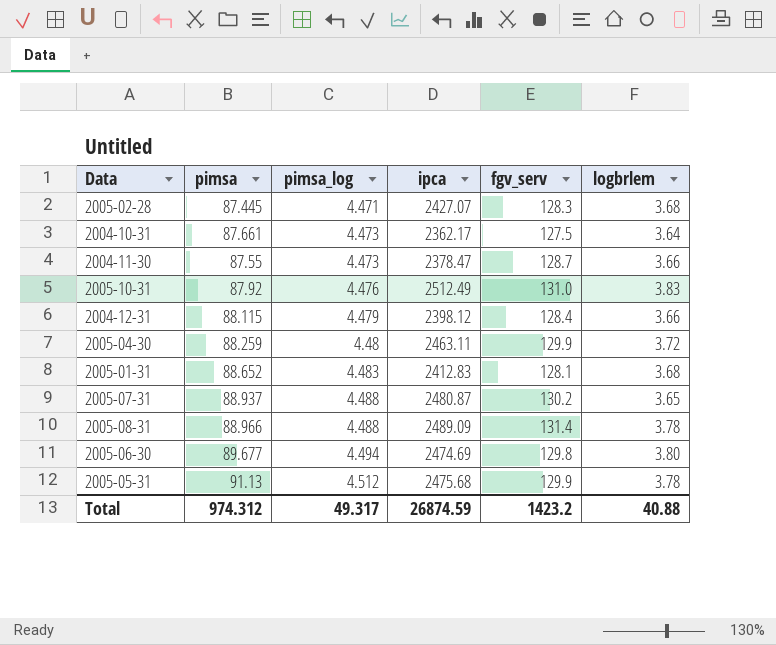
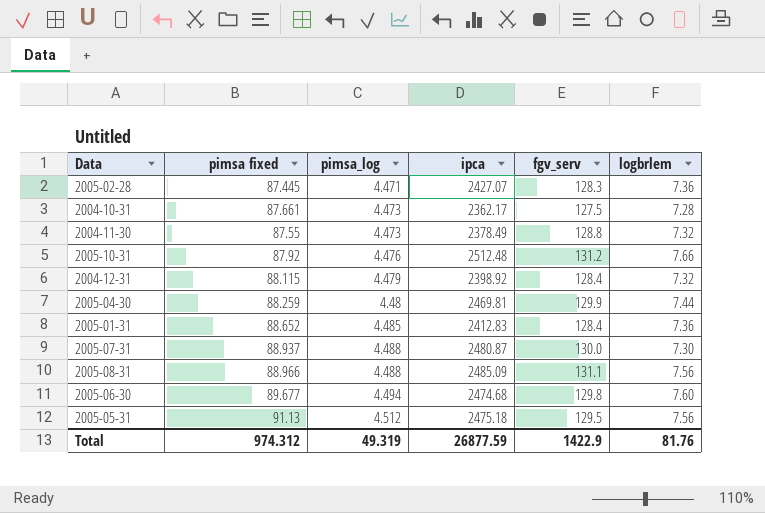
column name: pimsa -> pimsa fixed
2005-02-28 | logbrlem: 3.68 -> 7.36
2004-10-31 | logbrlem: 3.64 -> 7.28
2004-11-30 | ipca: 2378.47 -> 2378.49
2004-11-30 | fgv_serv: 128.7 -> 128.8
2004-11-30 | logbrlem: 3.66 -> 7.32
2005-10-31 | ipca: 2512.49 -> 2512.48
2005-10-31 | fgv_serv: 131.0 -> 131.2
2005-10-31 | logbrlem: 3.83 -> 7.66
2004-12-31 | ipca: 2398.12 -> 2398.92
2004-12-31 | logbrlem: 3.66 -> 7.32
2005-04-30 | ipca: 2463.11 -> 2469.81
2005-04-30 | logbrlem: 3.72 -> 7.44
2005-01-31 | pimsa_log: 4.483 -> 4.485
2005-01-31 | fgv_serv: 128.1 -> 128.4
2005-01-31 | logbrlem: 3.68 -> 7.36
2005-07-31 | fgv_serv: 130.2 -> 130.0
2005-07-31 | logbrlem: 3.65 -> 7.30
2005-08-31 | ipca: 2489.09 -> 2485.09
2005-08-31 | fgv_serv: 131.4 -> 131.1
2005-08-31 | logbrlem: 3.78 -> 7.56
2005-06-30 | ipca: 2474.69 -> 2474.68
2005-06-30 | logbrlem: 3.80 -> 7.60
2005-05-31 | ipca: 2475.68 -> 2475.18
2005-05-31 | fgv_serv: 129.9 -> 129.5
2005-05-31 | logbrlem: 3.78 -> 7.56
Total | pimsa_log: 49.317 -> 49.319
Total | ipca: 26874.59 -> 26877.59
Total | fgv_serv: 1423.2 -> 1422.9
Total | logbrlem: 40.88 -> 81.76

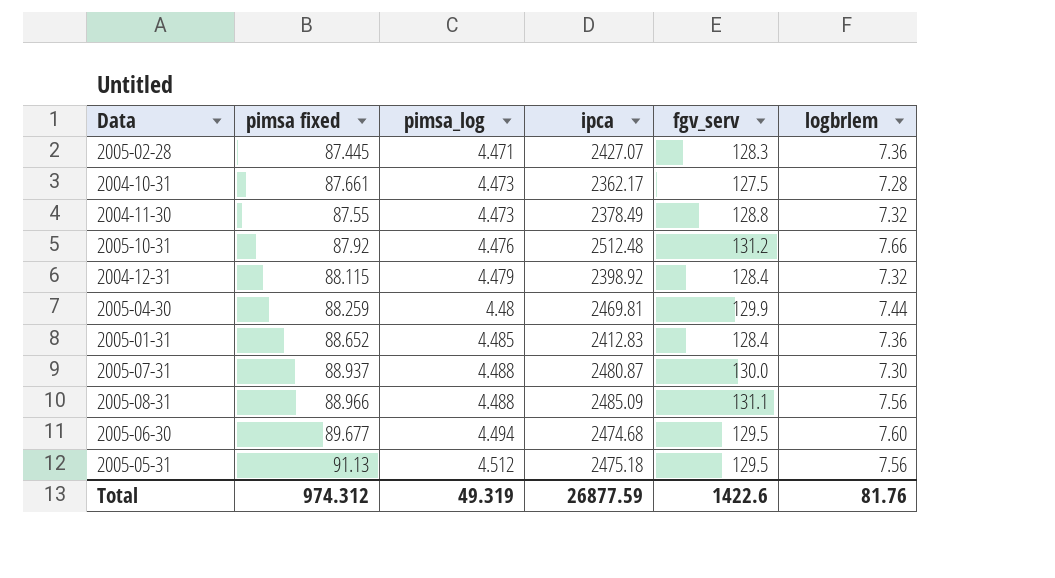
2005-06-30 | fgv_serv: 129.8 -> 129.5
Total | fgv_serv: 1422.9 -> 1422.6

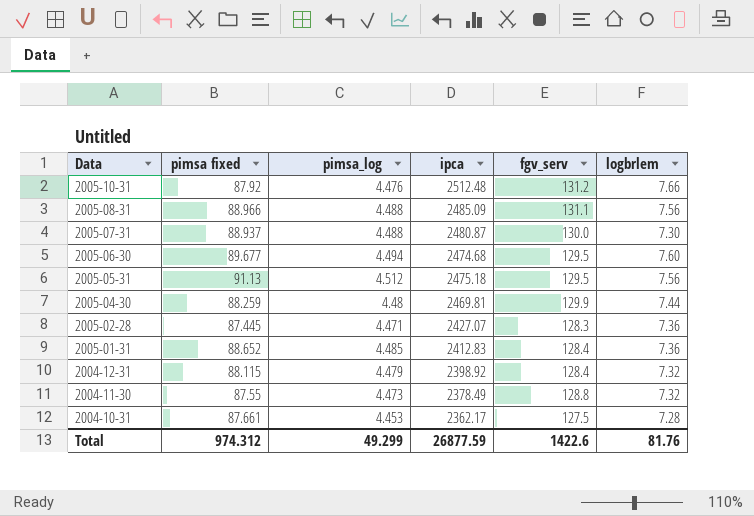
row order: pimsa_log ascending -> Data descending
2004-10-31 | pimsa_log: 4.473 -> 4.453
Total | pimsa_log: 49.319 -> 49.299

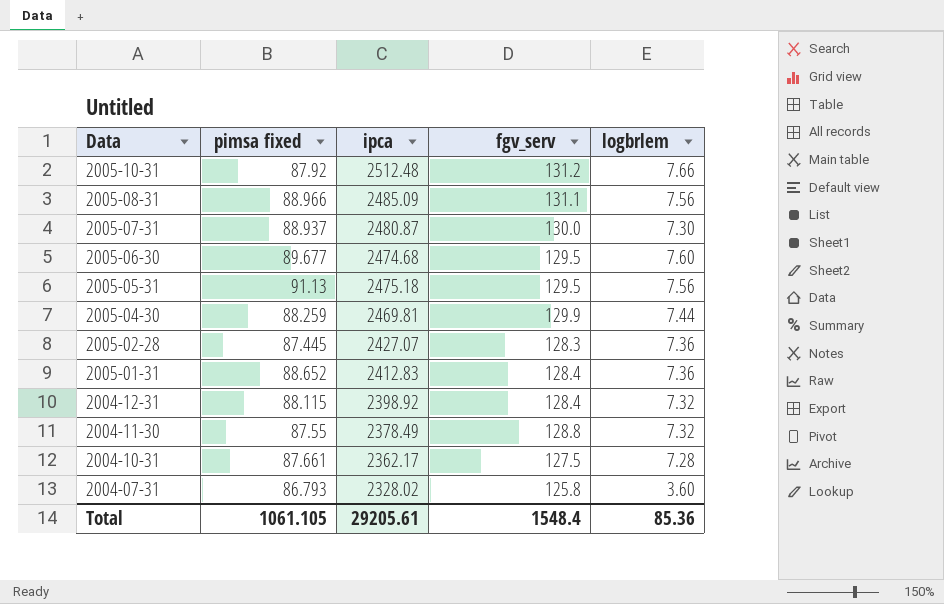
column pimsa_log | position: 3 -> none
row 2004-07-31: none -> 86.793 | 2328.02 | 125.8 | 3.60
Total | pimsa fixed: 974.312 -> 1061.105
Total | ipca: 26877.59 -> 29205.61
Total | fgv_serv: 1422.6 -> 1548.4
Total | logbrlem: 81.76 -> 85.36

